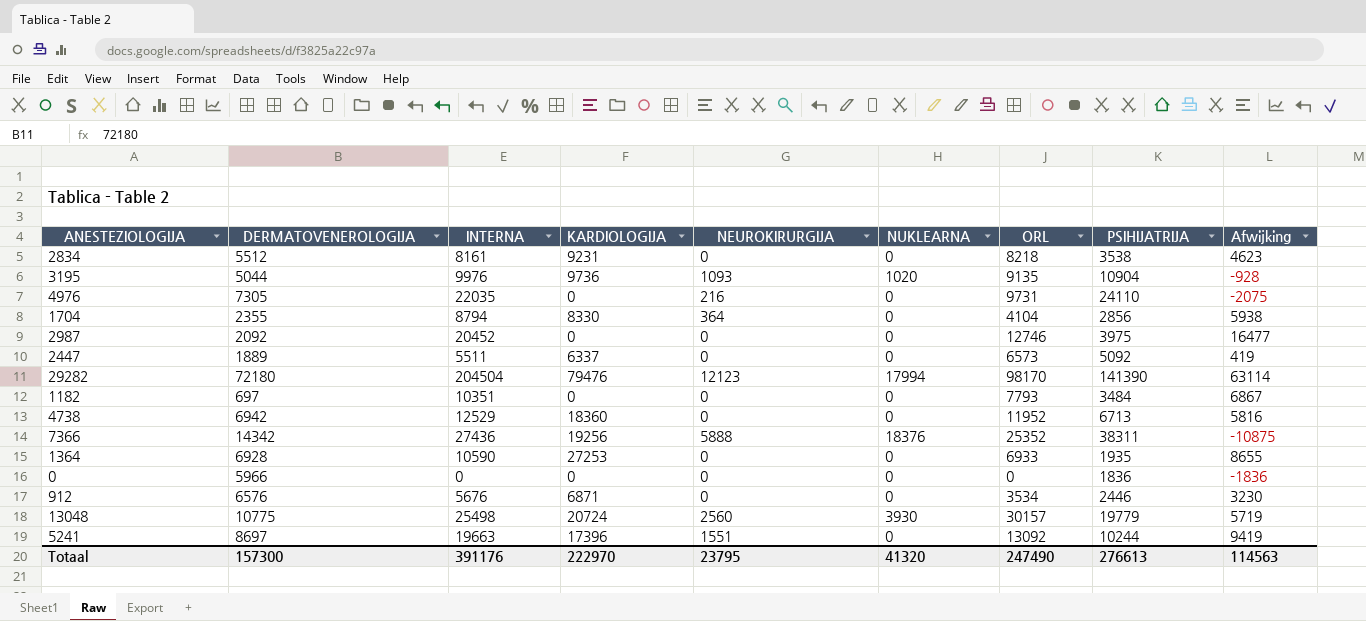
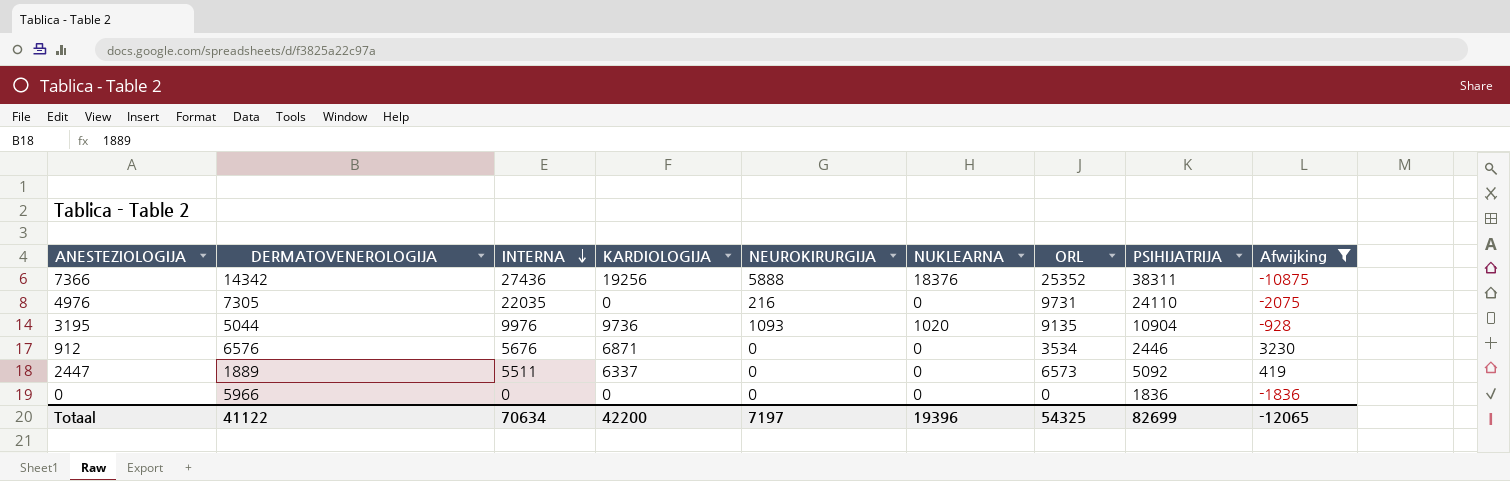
filter: none -> Afwijking <= 3230
row order: none -> INTERNA descending
Totaal | DERMATOVENEROLOGIJA: 157300 -> 41122
Totaal | INTERNA: 391176 -> 70634
Totaal | KARDIOLOGIJA: 222970 -> 42200
Totaal | NEUROKIRURGIJA: 23795 -> 7197
Totaal | NUKLEARNA: 41320 -> 19396
Totaal | ORL: 247490 -> 54325
Totaal | PSIHIJATRIJA: 276613 -> 82699
Totaal | Afwijking: 114563 -> -12065

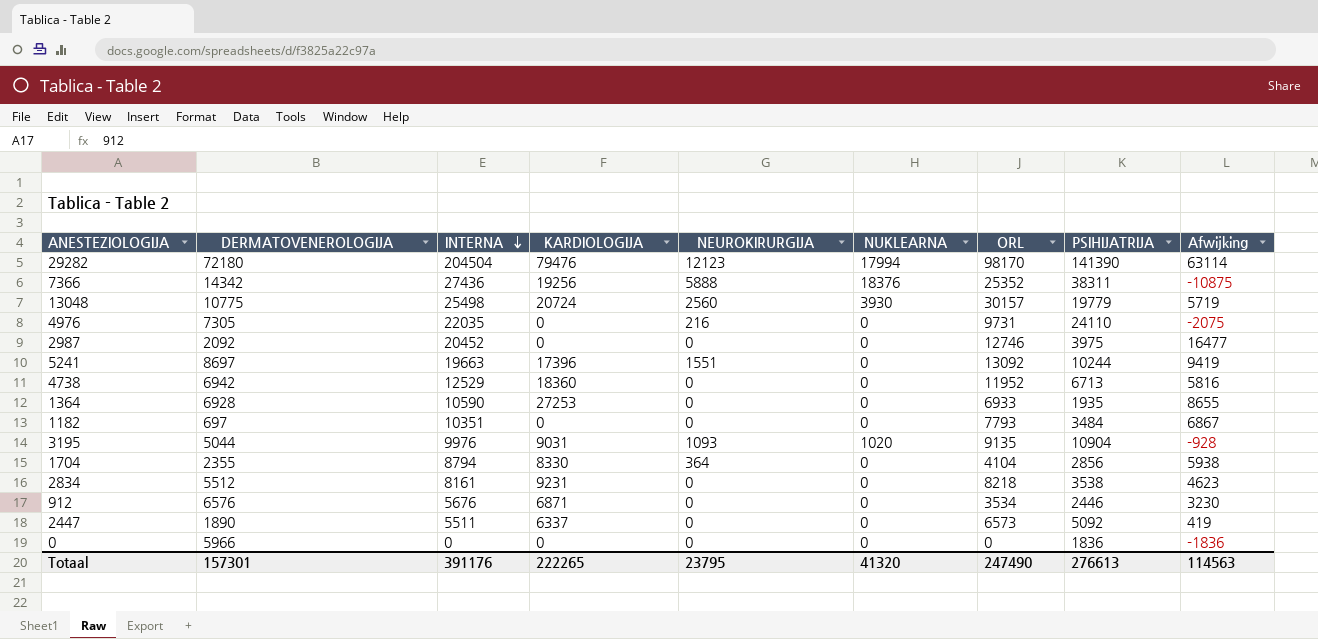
filter: Afwijking <= 3230 -> none
3195 | KARDIOLOGIJA: 9736 -> 9031
2447 | DERMATOVENEROLOGIJA: 1889 -> 1890
Totaal | DERMATOVENEROLOGIJA: 41122 -> 157301
Totaal | INTERNA: 70634 -> 391176
Totaal | KARDIOLOGIJA: 42200 -> 222265
Totaal | NEUROKIRURGIJA: 7197 -> 23795
Totaal | NUKLEARNA: 19396 -> 41320
Totaal | ORL: 54325 -> 247490
Totaal | PSIHIJATRIJA: 82699 -> 276613
Totaal | Afwijking: -12065 -> 114563

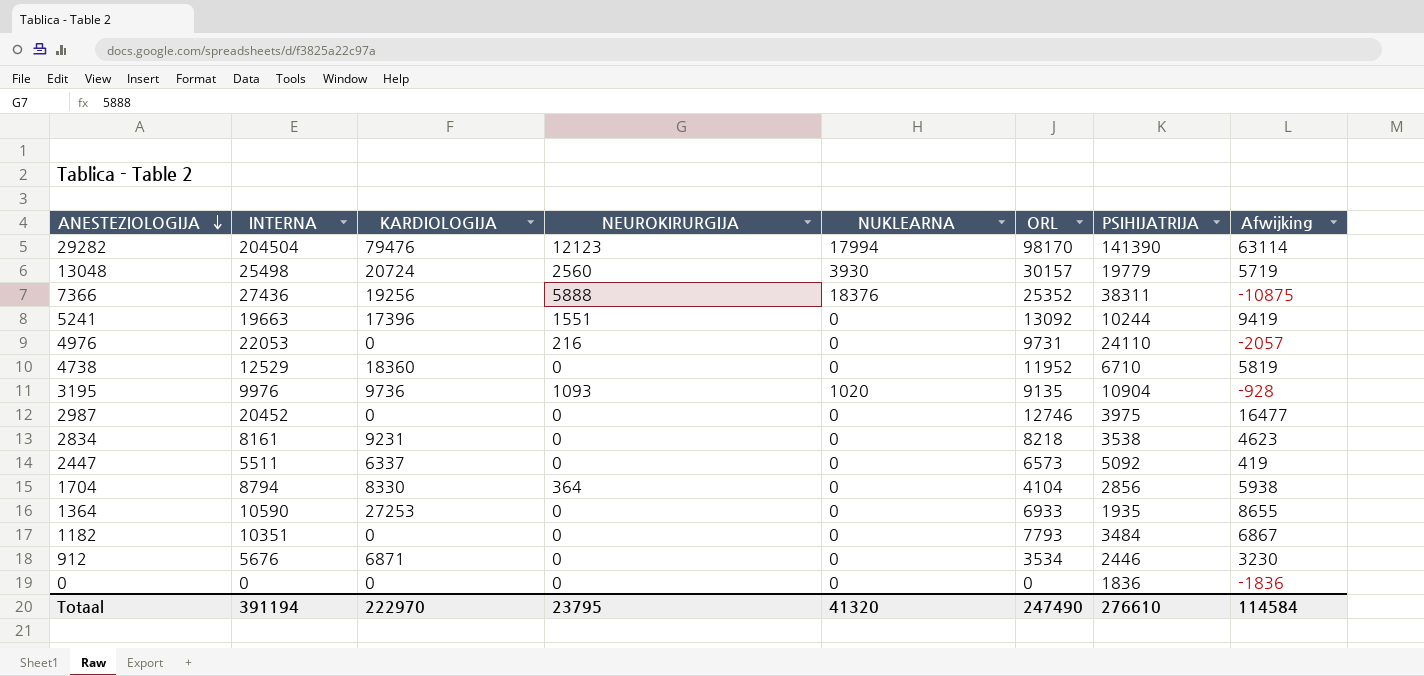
row order: INTERNA descending -> ANESTEZIOLOGIJA descending
column DERMATOVENEROLOGIJA | position: 2 -> none
4976 | INTERNA: 22035 -> 22053
4976 | Afwijking: -2075 -> -2057
4738 | PSIHIJATRIJA: 6713 -> 6710
4738 | Afwijking: 5816 -> 5819
3195 | KARDIOLOGIJA: 9031 -> 9736
Totaal | INTERNA: 391176 -> 391194
Totaal | KARDIOLOGIJA: 222265 -> 222970
Totaal | PSIHIJATRIJA: 276613 -> 276610
Totaal | Afwijking: 114563 -> 114584

